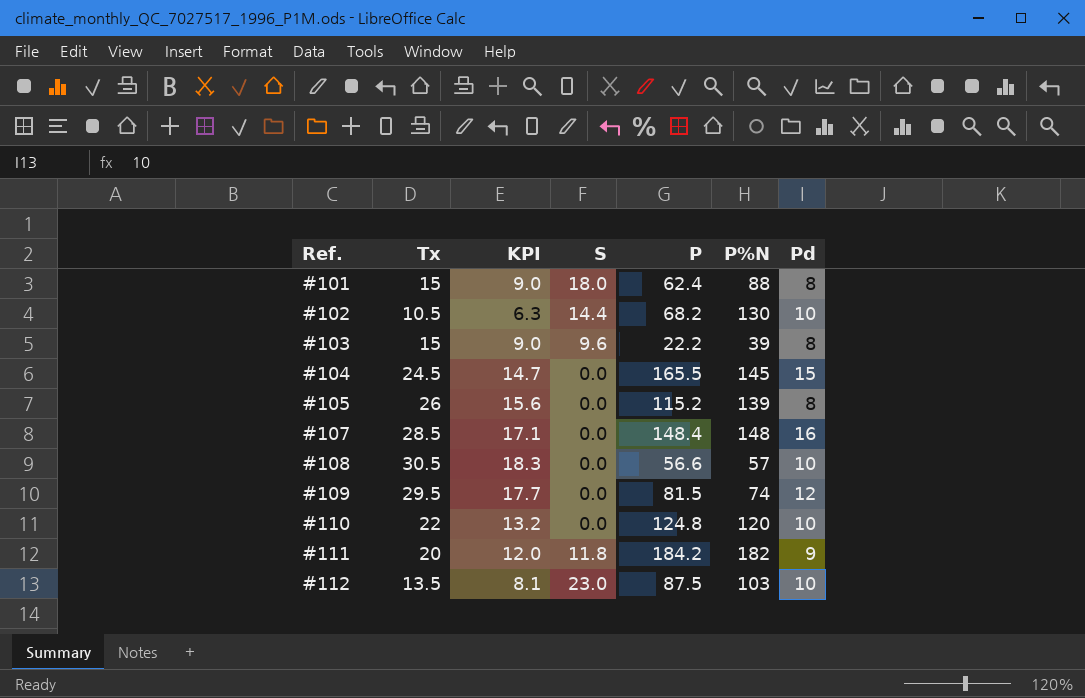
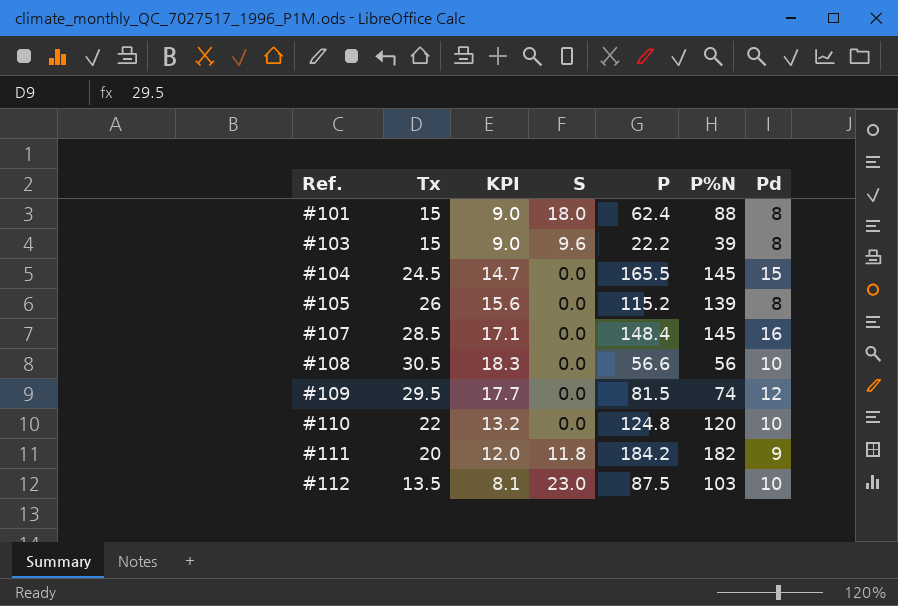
row #102: 10.5 | 6.3 | 14.4 | 68.2 | 130 | 10 -> none
#107 | P%N: 148 -> 145
#108 | P%N: 57 -> 56

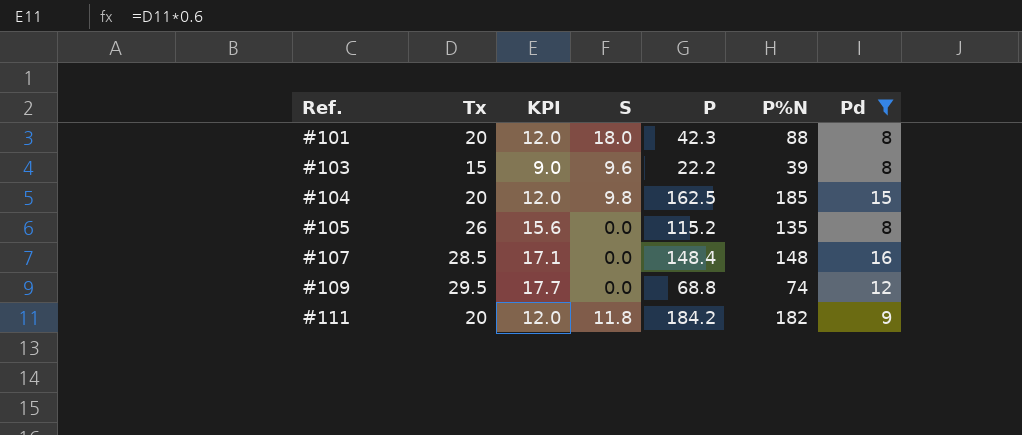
filter: none -> Pd != 10
#101 | Tx: 15 -> 20
#101 | KPI: 9.0 -> 12.0
#101 | P: 62.4 -> 42.3
#104 | Tx: 24.5 -> 20
#104 | KPI: 14.7 -> 12.0
#104 | S: 0.0 -> 9.8
#104 | P: 165.5 -> 162.5
#104 | P%N: 145 -> 185
#105 | P%N: 139 -> 135
#107 | P%N: 145 -> 148
#109 | P: 81.5 -> 68.8

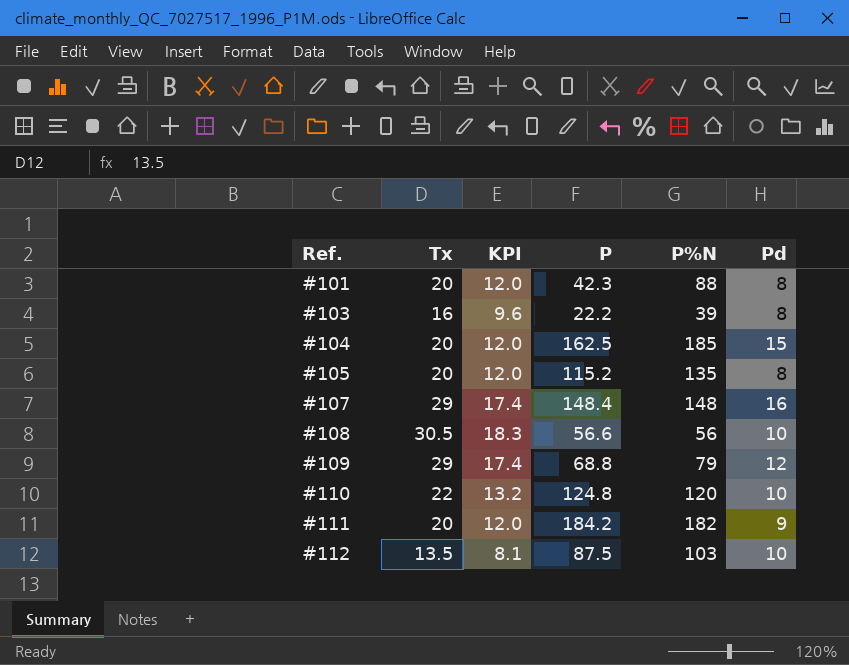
filter: Pd != 10 -> none
column S | position: 4 -> none
#103 | Tx: 15 -> 16
#103 | KPI: 9.0 -> 9.6
#105 | Tx: 26 -> 20
#105 | KPI: 15.6 -> 12.0
#107 | Tx: 28.5 -> 29
#107 | KPI: 17.1 -> 17.4
#109 | Tx: 29.5 -> 29
#109 | KPI: 17.7 -> 17.4
#109 | P%N: 74 -> 79

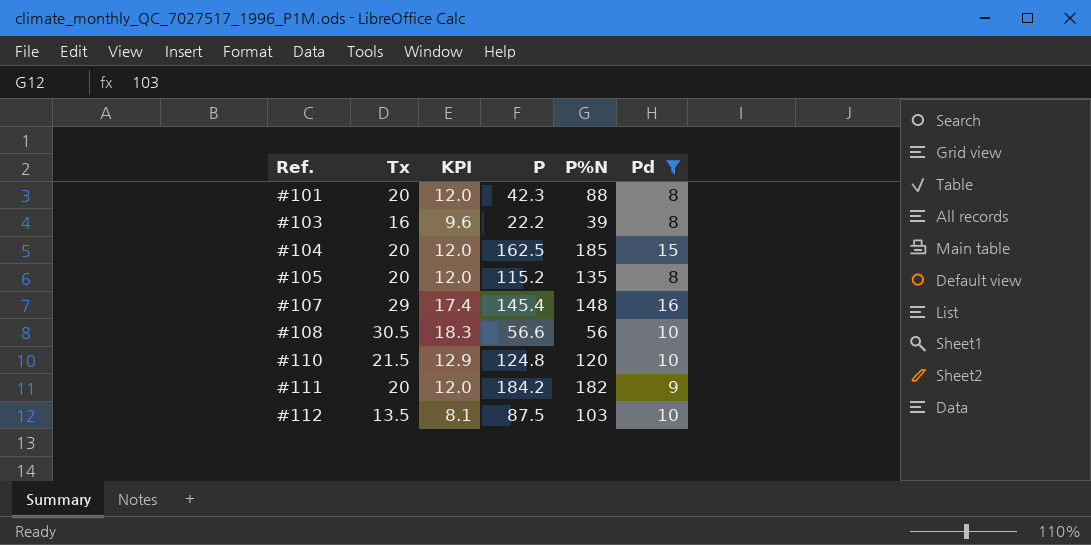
filter: none -> Pd != 12
#107 | P: 148.4 -> 145.4
#110 | Tx: 22 -> 21.5
#110 | KPI: 13.2 -> 12.9

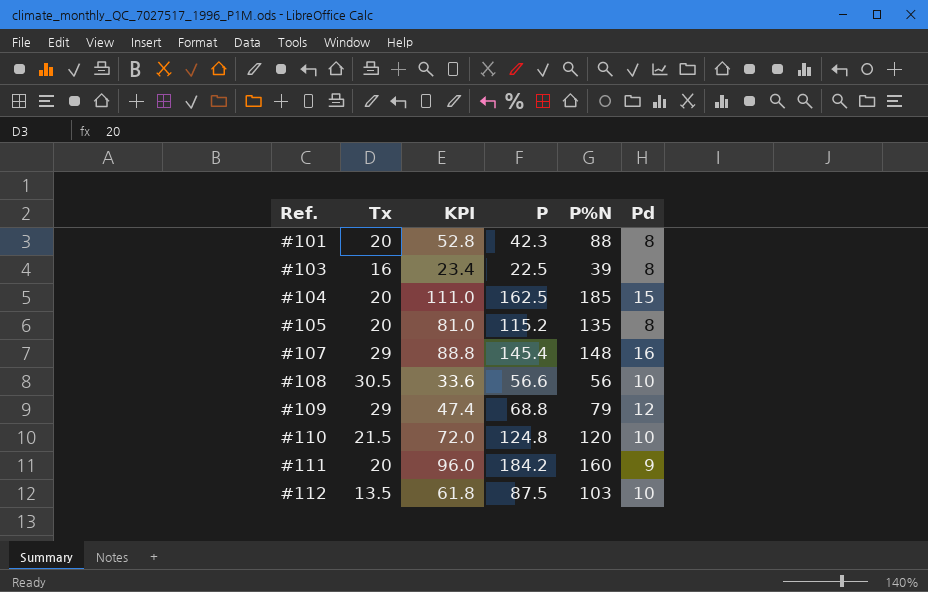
filter: Pd != 12 -> none
column KPI | formula: [Tx] * 0.6 -> [P%N] * 0.6
#103 | P: 22.2 -> 22.5
#111 | P%N: 182 -> 160

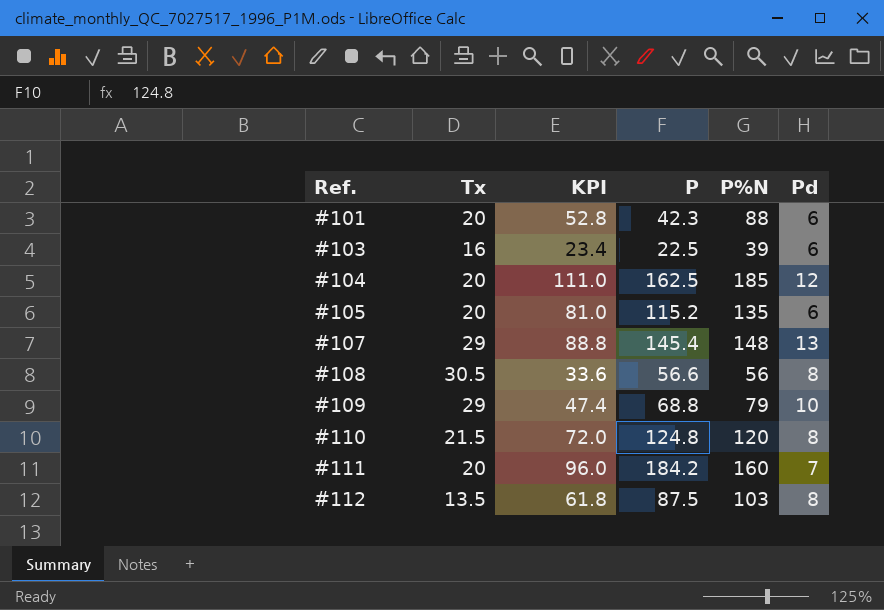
#101 | Pd: 8 -> 6
#103 | Pd: 8 -> 6
#104 | Pd: 15 -> 12
#105 | Pd: 8 -> 6
#107 | Pd: 16 -> 13
#108 | Pd: 10 -> 8
#109 | Pd: 12 -> 10
#110 | Pd: 10 -> 8
#111 | Pd: 9 -> 7
#112 | Pd: 10 -> 8

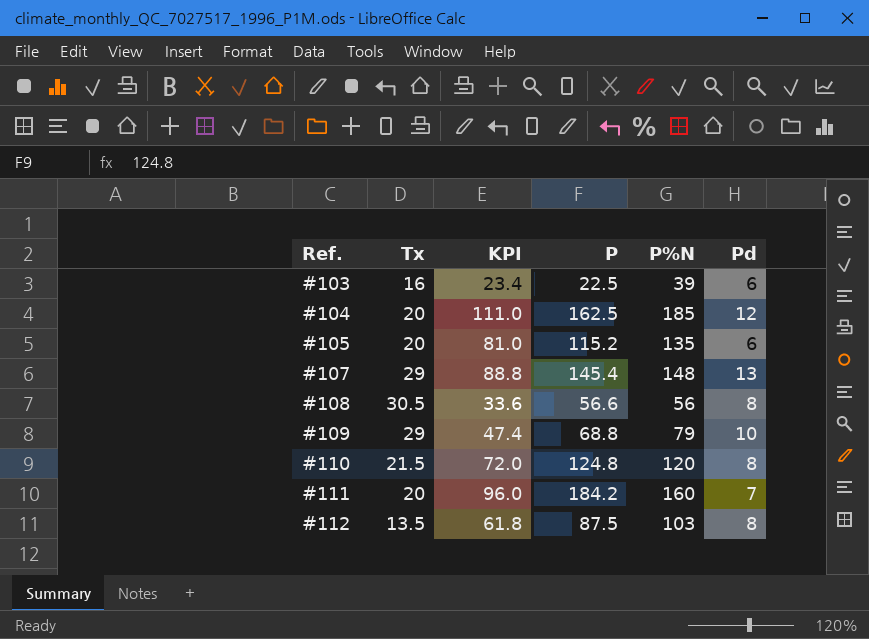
row #101: 20 | 52.8 | 42.3 | 88 | 6 -> none

